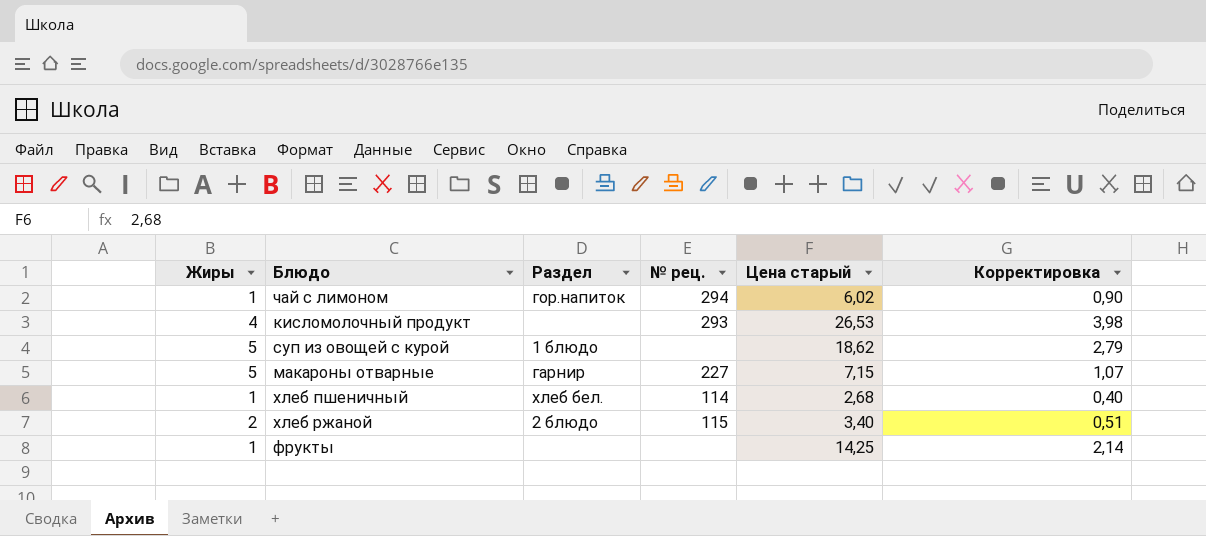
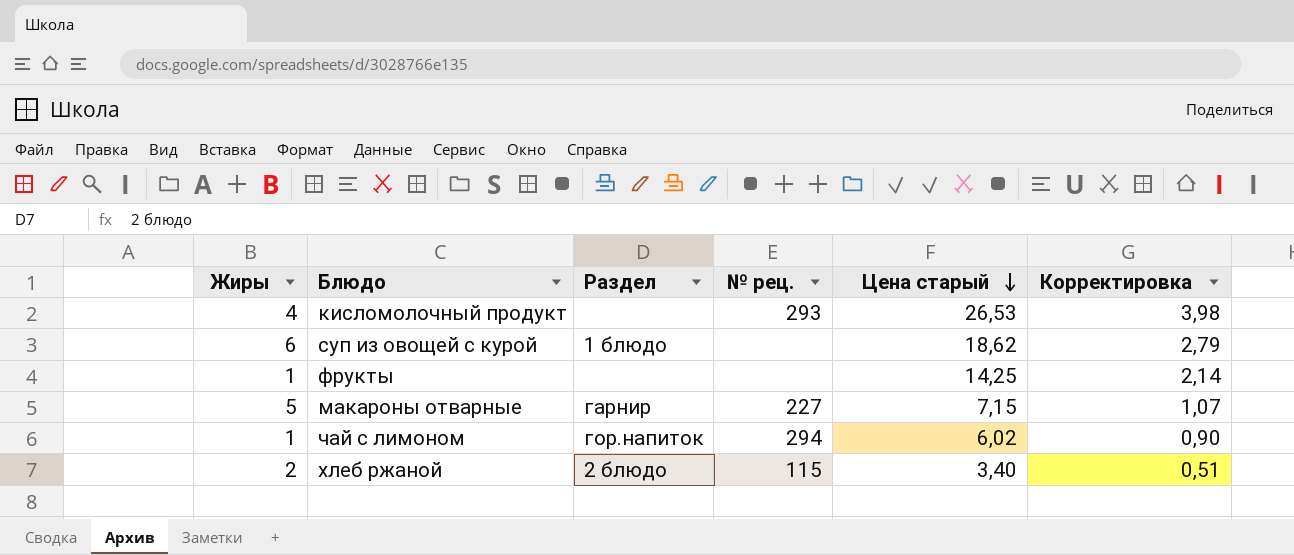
row order: none -> Цена старый descending
row хлеб пшеничный: 1 | хлеб бел. | 114 | 2,68 | 0,40 -> none
суп из овощей с курой | Жиры: 5 -> 6

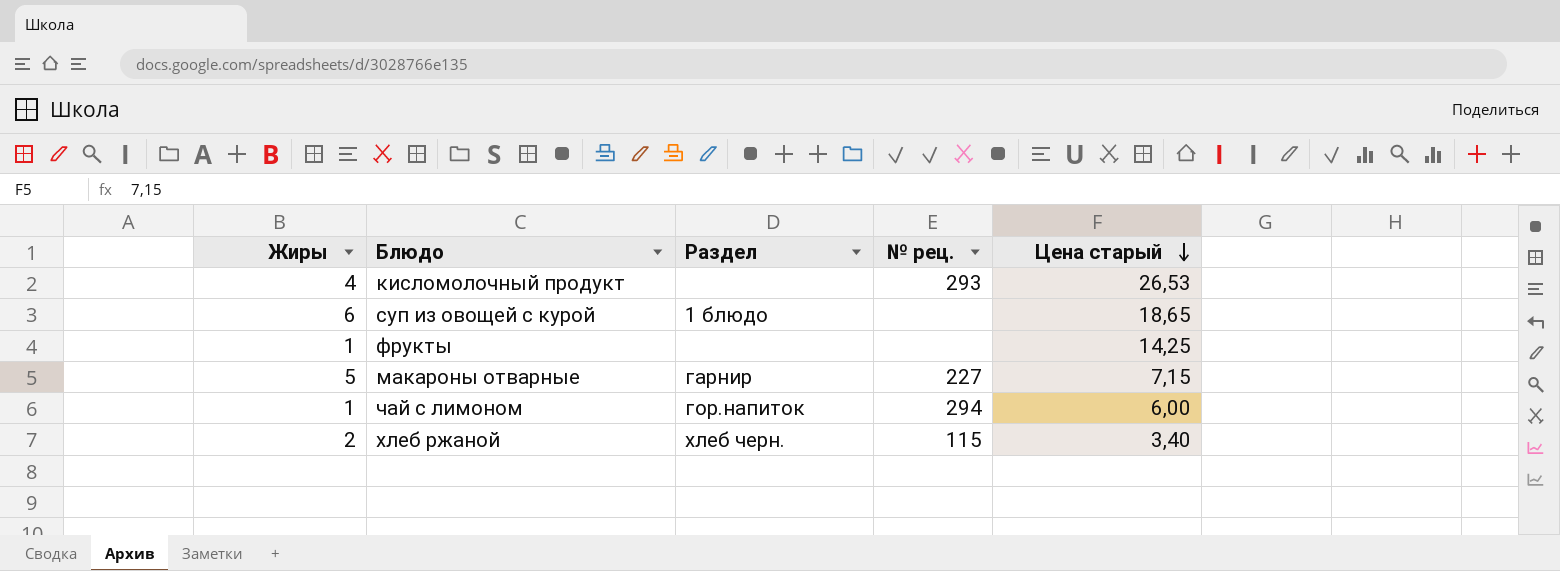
column Корректировка | formula: [Цена старый] * 0,15 -> none
суп из овощей с курой | Цена старый: 18,62 -> 18,65
чай с лимоном | Цена старый: 6,02 -> 6,00
хлеб ржаной | Раздел: 2 блюдо -> хлеб черн.

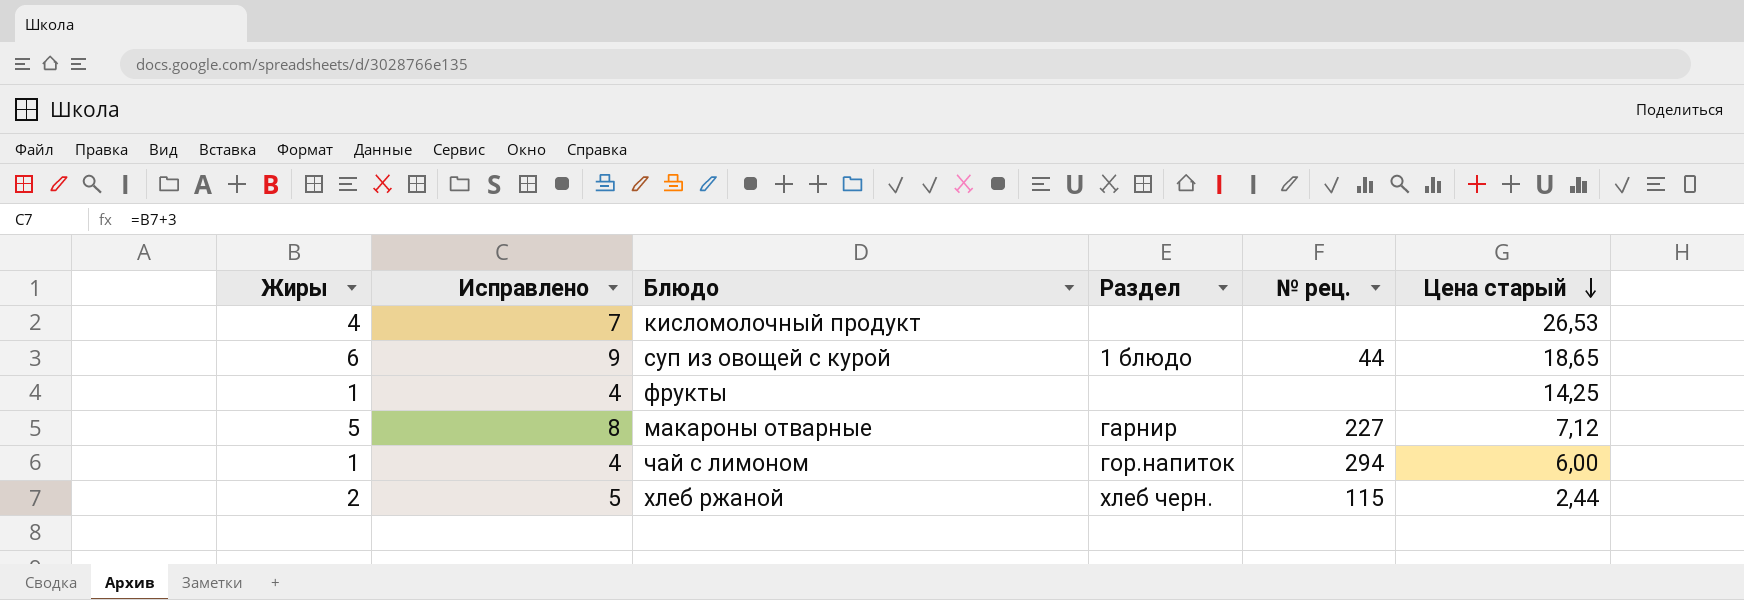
column Исправлено | formula: none -> [Жиры] + 3
кисломолочный продукт | № рец.: 293 -> none
суп из овощей с курой | № рец.: none -> 44
макароны отварные | Цена старый: 7,15 -> 7,12
хлеб ржаной | Цена старый: 3,40 -> 2,44

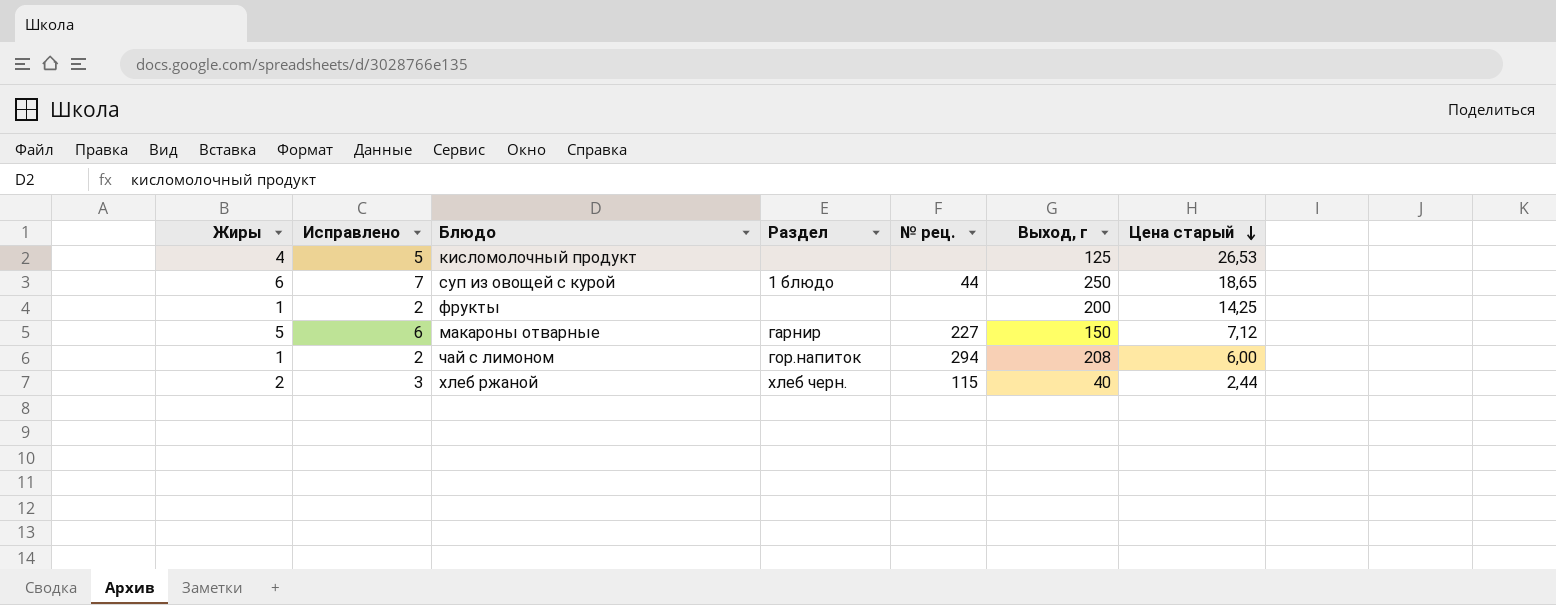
column Исправлено | formula: [Жиры] + 3 -> [Жиры] + 1
column Выход, г | position: none -> 6

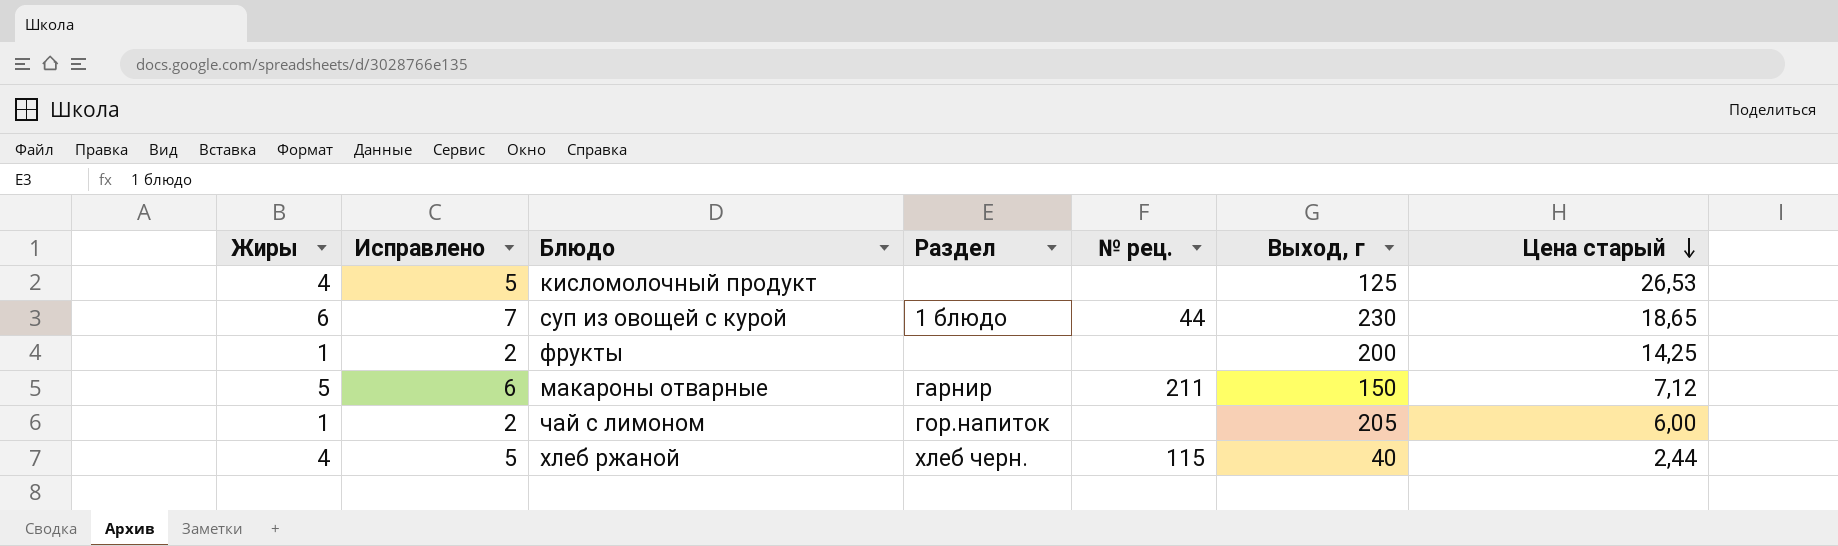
суп из овощей с курой | Выход, г: 250 -> 230
макароны отварные | № рец.: 227 -> 211
чай с лимоном | № рец.: 294 -> none
чай с лимоном | Выход, г: 208 -> 205
хлеб ржаной | Жиры: 2 -> 4
хлеб ржаной | Исправлено: 3 -> 5

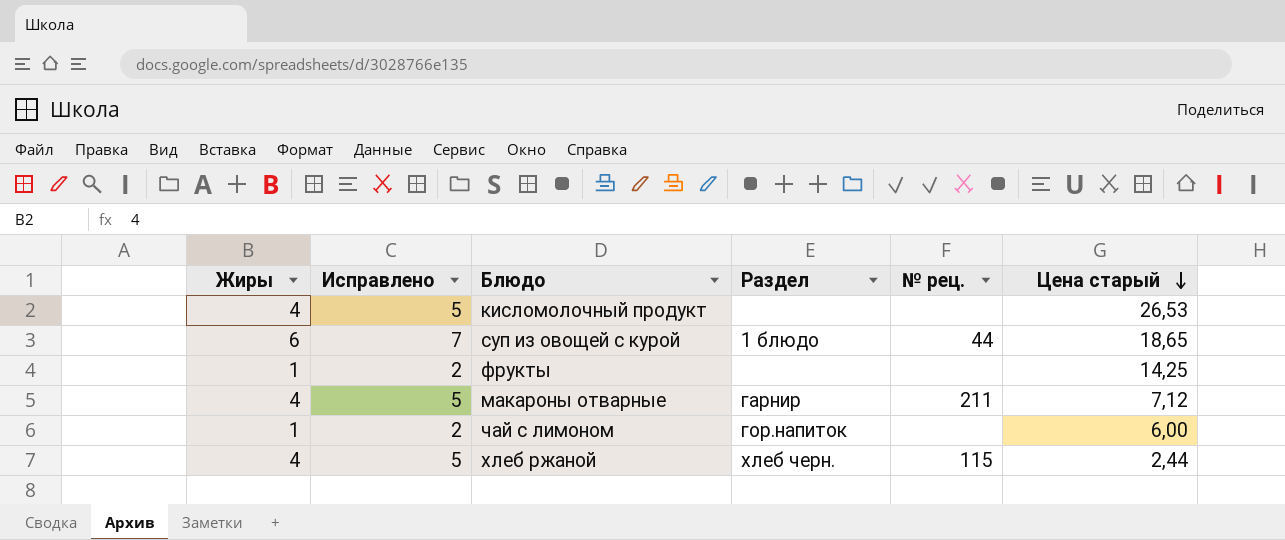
column Выход, г | position: 6 -> none
макароны отварные | Жиры: 5 -> 4
макароны отварные | Исправлено: 6 -> 5

